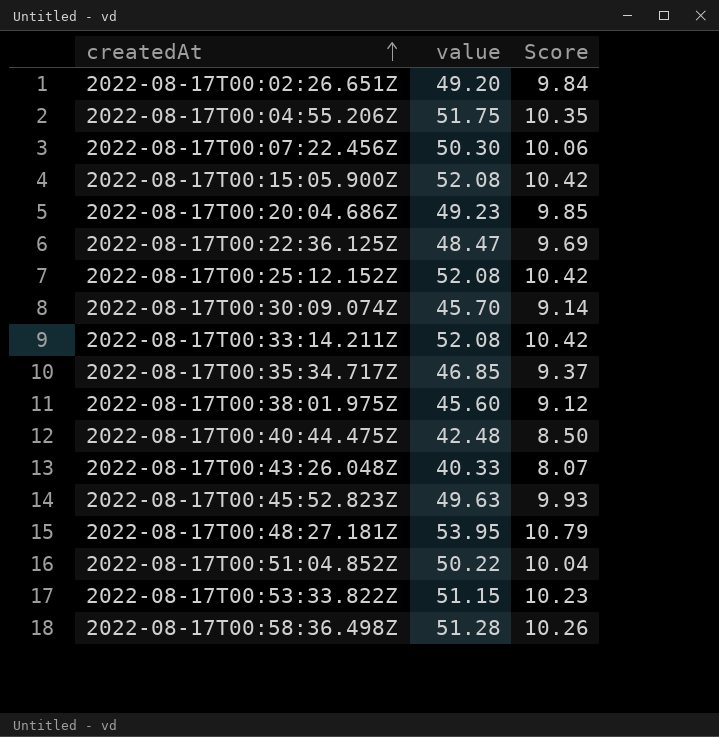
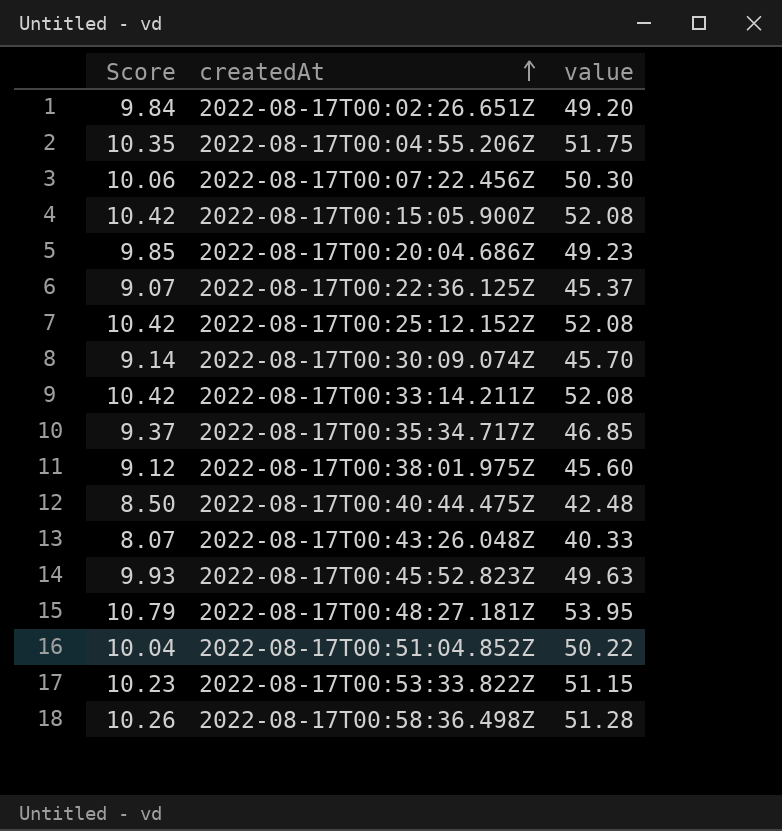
column Score | position: 3 -> 1
2022-08-17T00:22:36.125Z | Score: 9.69 -> 9.07
2022-08-17T00:22:36.125Z | value: 48.47 -> 45.37

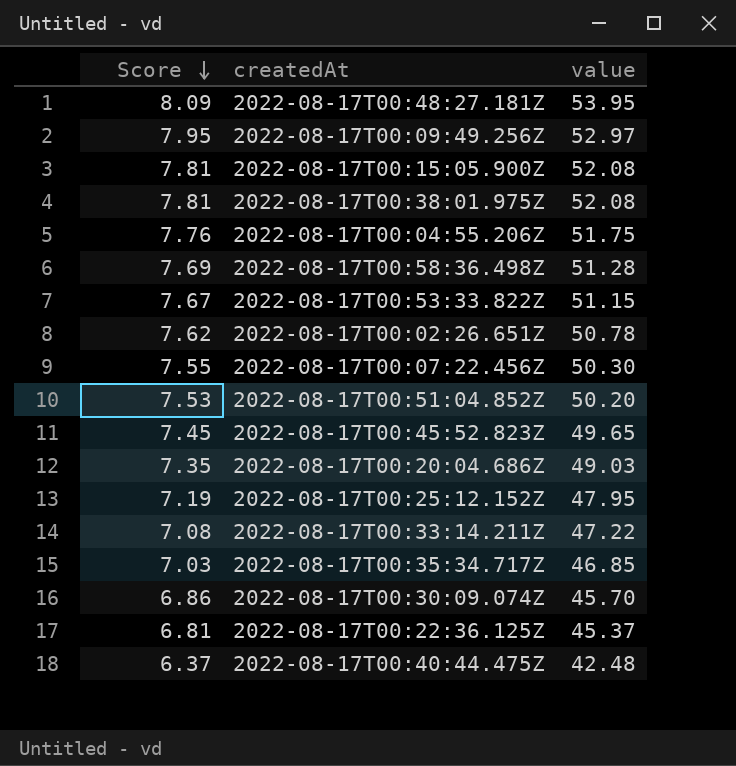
row order: createdAt ascending -> Score descending
column Score | formula: [value] * 0.2 -> [value] * 0.15
row 2022-08-17T00:43:26.048Z: 8.07 | 40.33 -> none
row 2022-08-17T00:09:49.256Z: none -> 7.95 | 52.97
2022-08-17T00:38:01.975Z | value: 45.60 -> 52.08
2022-08-17T00:02:26.651Z | value: 49.20 -> 50.78
2022-08-17T00:51:04.852Z | value: 50.22 -> 50.20
2022-08-17T00:45:52.823Z | value: 49.63 -> 49.65
2022-08-17T00:20:04.686Z | value: 49.23 -> 49.03
2022-08-17T00:25:12.152Z | value: 52.08 -> 47.95
2022-08-17T00:33:14.211Z | value: 52.08 -> 47.22

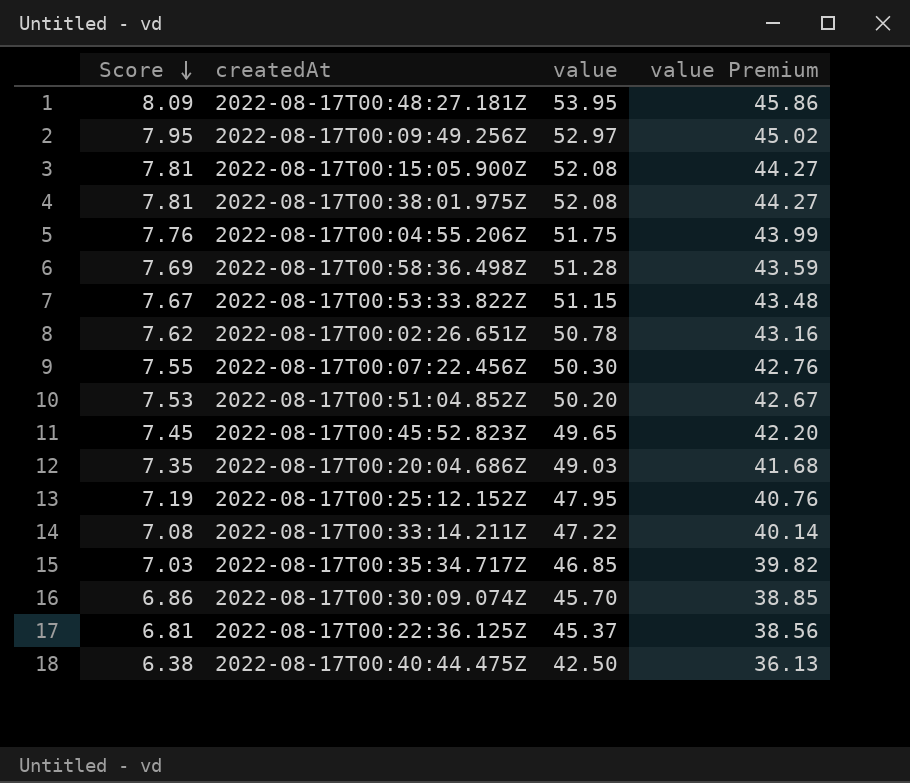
column value Premium | formula: none -> [value] * 0.85
2022-08-17T00:40:44.475Z | Score: 6.37 -> 6.38
2022-08-17T00:40:44.475Z | value: 42.48 -> 42.50

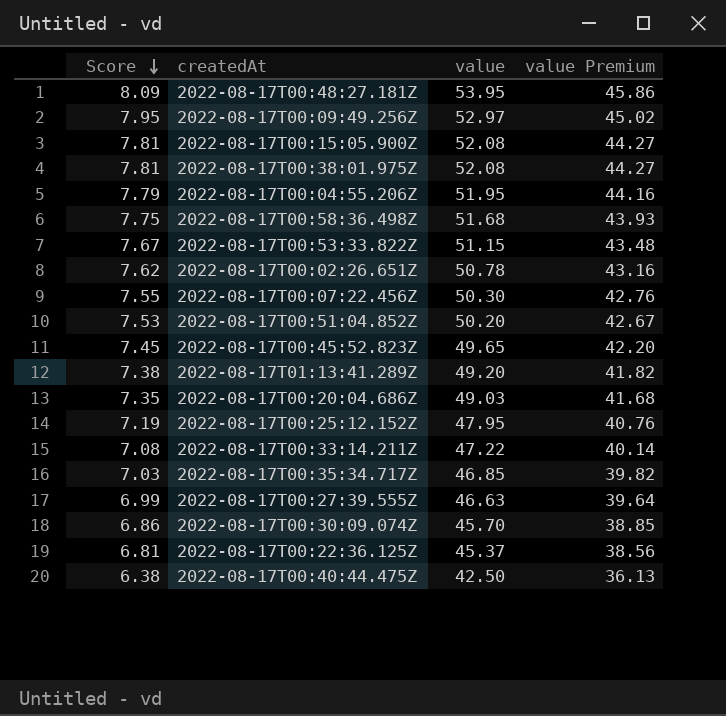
2022-08-17T00:04:55.206Z | Score: 7.76 -> 7.79
2022-08-17T00:04:55.206Z | value: 51.75 -> 51.95
2022-08-17T00:04:55.206Z | value Premium: 43.99 -> 44.16
2022-08-17T00:58:36.498Z | Score: 7.69 -> 7.75
2022-08-17T00:58:36.498Z | value: 51.28 -> 51.68
2022-08-17T00:58:36.498Z | value Premium: 43.59 -> 43.93
row 2022-08-17T01:13:41.289Z: none -> 7.38 | 49.20 | 41.82
row 2022-08-17T00:27:39.555Z: none -> 6.99 | 46.63 | 39.64

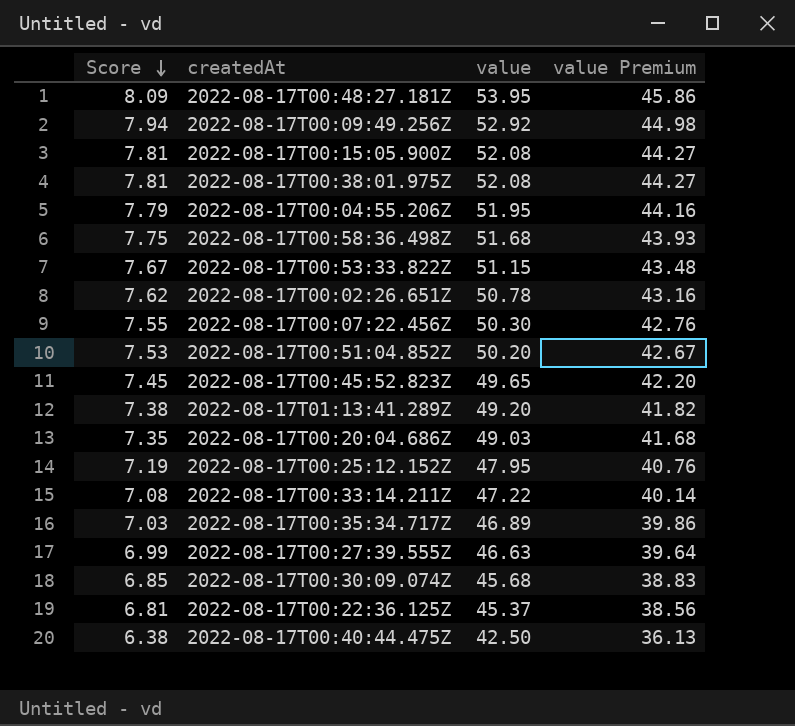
2022-08-17T00:09:49.256Z | Score: 7.95 -> 7.94
2022-08-17T00:09:49.256Z | value: 52.97 -> 52.92
2022-08-17T00:09:49.256Z | value Premium: 45.02 -> 44.98
2022-08-17T00:35:34.717Z | value: 46.85 -> 46.89
2022-08-17T00:35:34.717Z | value Premium: 39.82 -> 39.86
2022-08-17T00:30:09.074Z | Score: 6.86 -> 6.85
2022-08-17T00:30:09.074Z | value: 45.70 -> 45.68
2022-08-17T00:30:09.074Z | value Premium: 38.85 -> 38.83

